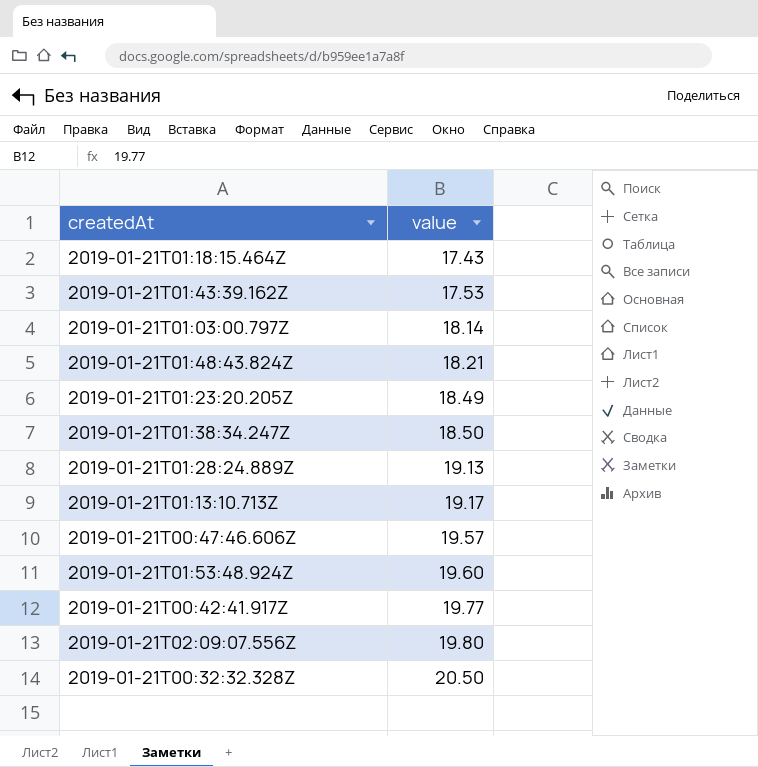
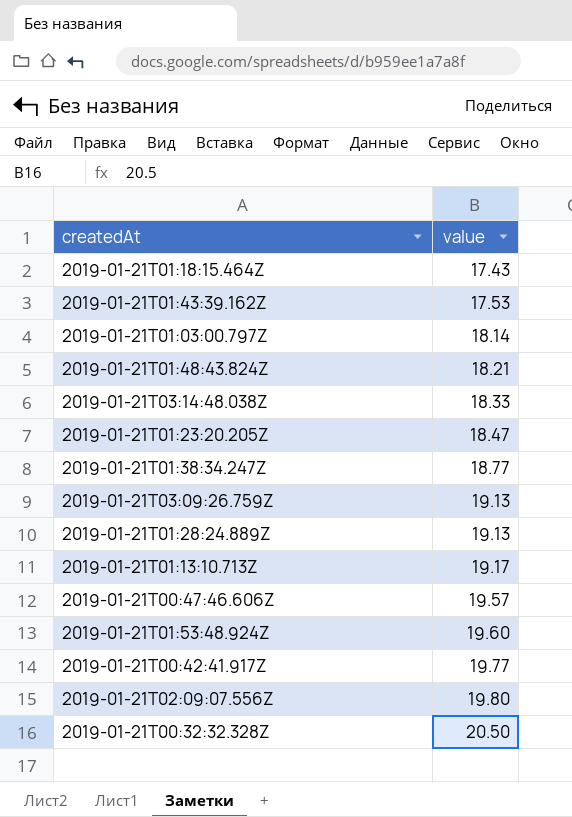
row 2019-01-21T03:14:48.038Z: none -> 18.33
2019-01-21T01:23:20.205Z | value: 18.49 -> 18.47
2019-01-21T01:38:34.247Z | value: 18.50 -> 18.77
row 2019-01-21T03:09:26.759Z: none -> 19.13

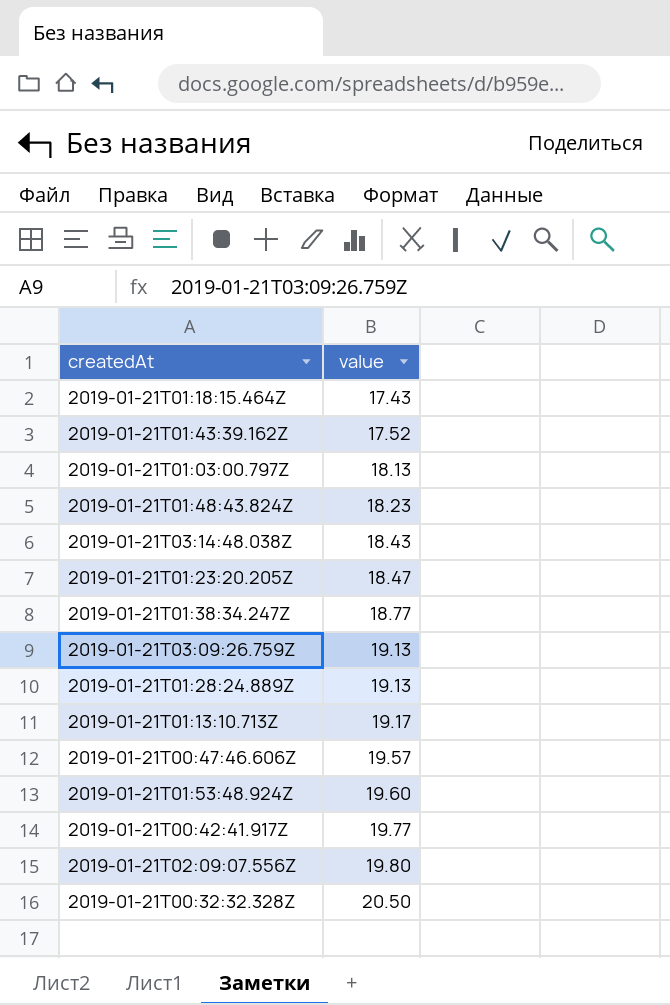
2019-01-21T01:43:39.162Z | value: 17.53 -> 17.52
2019-01-21T01:03:00.797Z | value: 18.14 -> 18.13
2019-01-21T01:48:43.824Z | value: 18.21 -> 18.23
2019-01-21T03:14:48.038Z | value: 18.33 -> 18.43

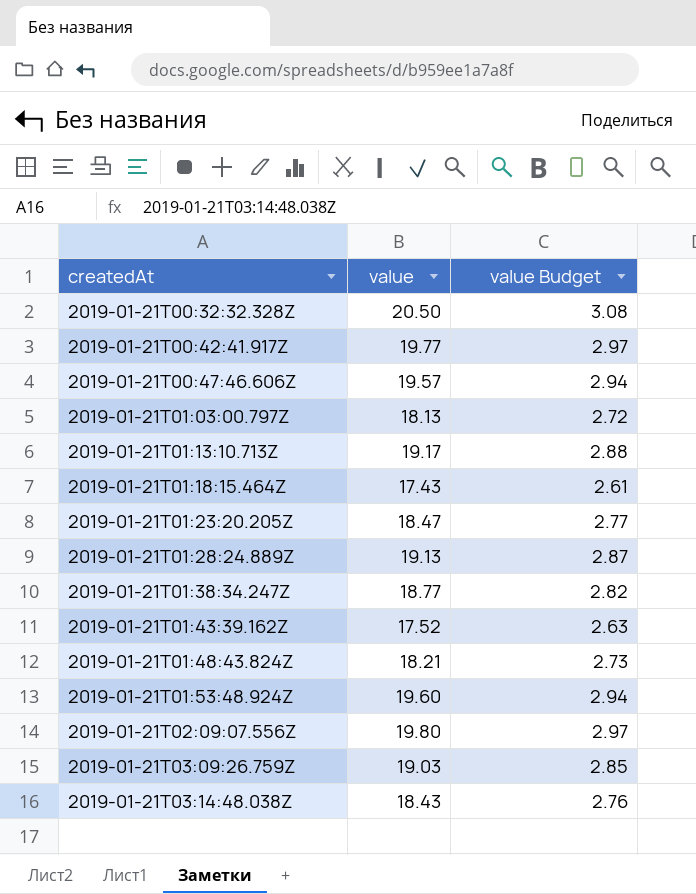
row order: value ascending -> createdAt ascending
column value Budget | formula: none -> [value] * 0.15
2019-01-21T01:48:43.824Z | value: 18.23 -> 18.21
2019-01-21T03:09:26.759Z | value: 19.13 -> 19.03

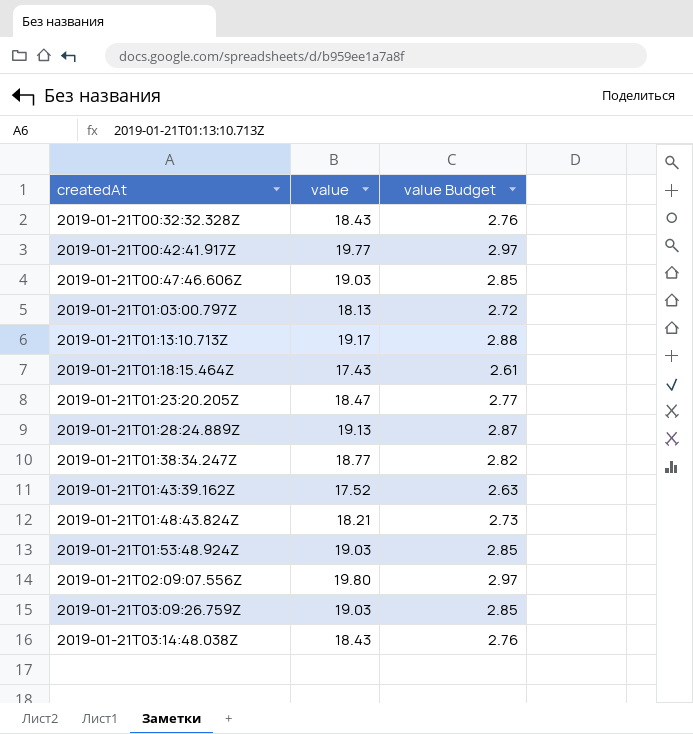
2019-01-21T00:32:32.328Z | value: 20.50 -> 18.43
2019-01-21T00:32:32.328Z | value Budget: 3.08 -> 2.76
2019-01-21T00:47:46.606Z | value: 19.57 -> 19.03
2019-01-21T00:47:46.606Z | value Budget: 2.94 -> 2.85
2019-01-21T01:53:48.924Z | value: 19.60 -> 19.03
2019-01-21T01:53:48.924Z | value Budget: 2.94 -> 2.85

